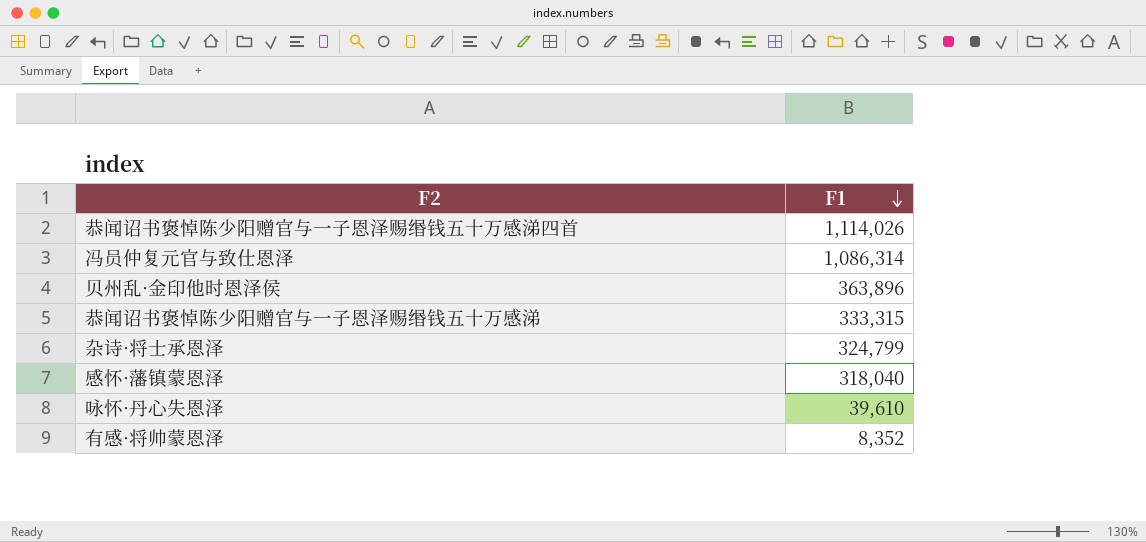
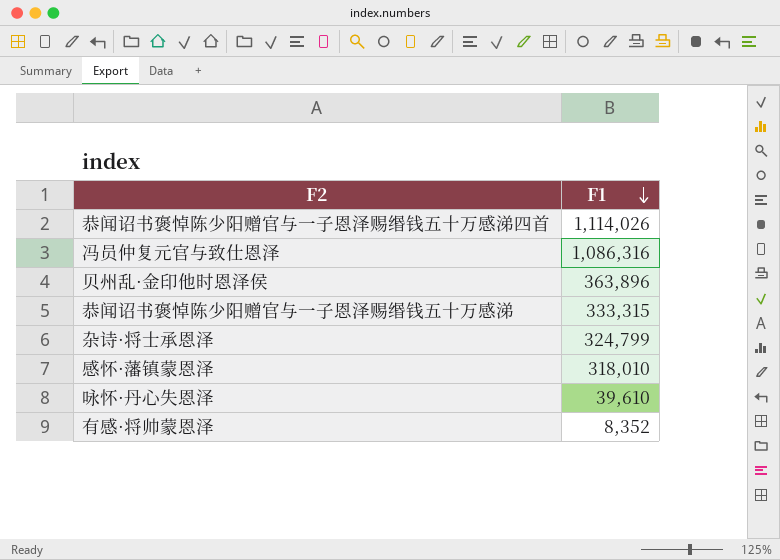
冯员仲复元官与致仕恩泽 | F1: 1,086,314 -> 1,086,316
感怀·藩镇蒙恩泽 | F1: 318,040 -> 318,010

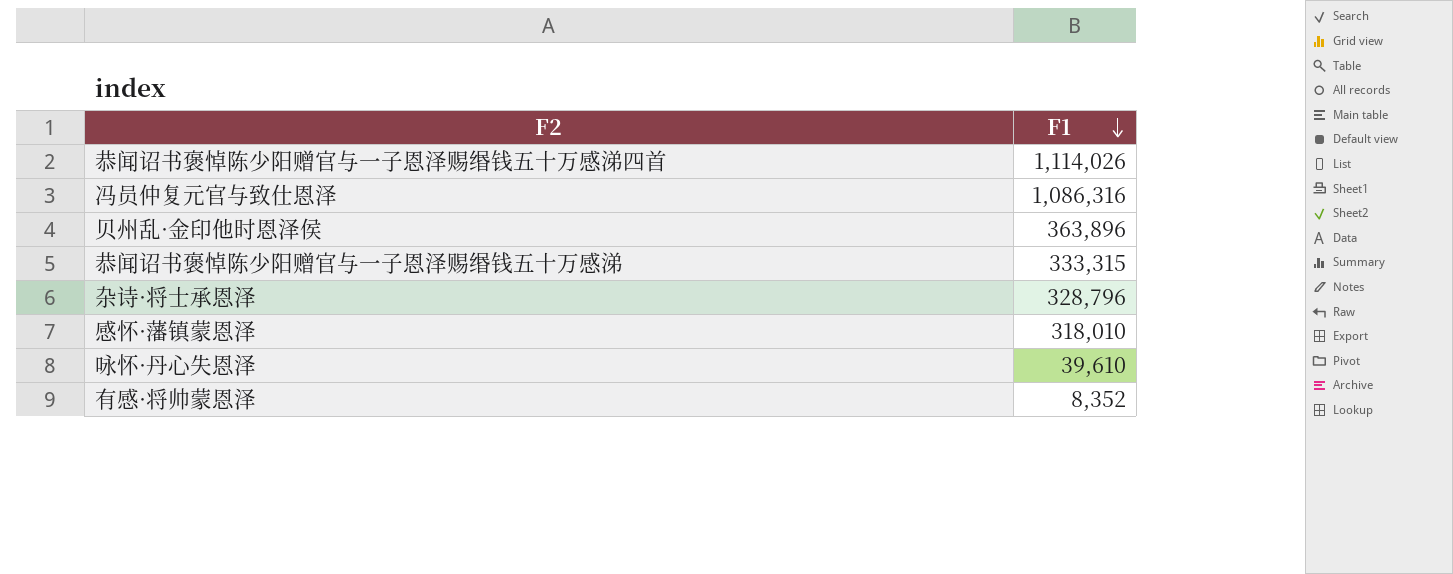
杂诗·将士承恩泽 | F1: 324,799 -> 328,796

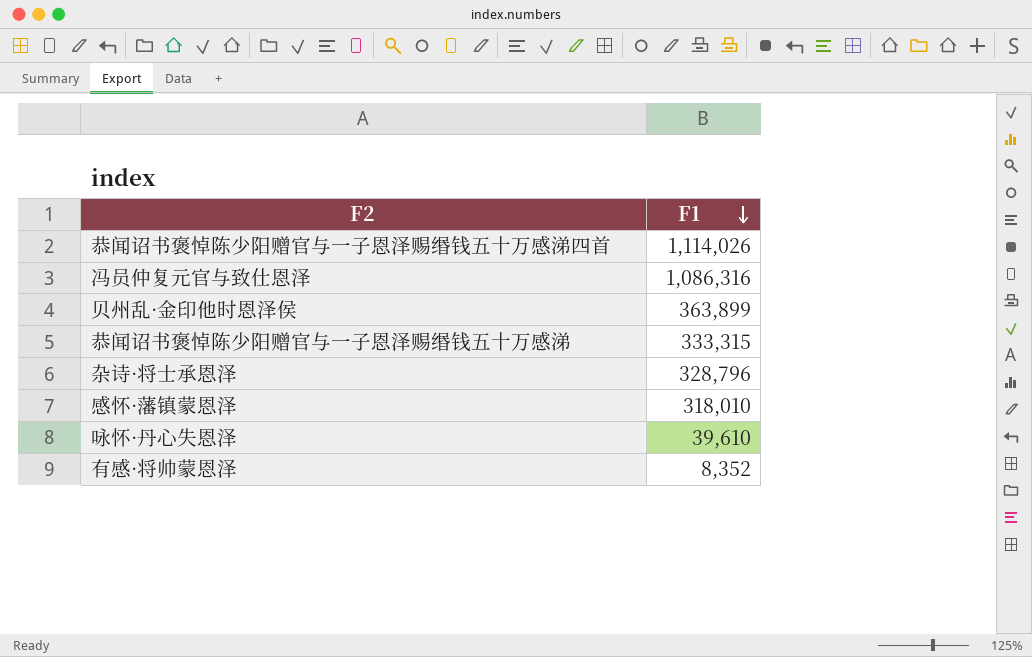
贝州乱·金印他时恩泽侯 | F1: 363,896 -> 363,899

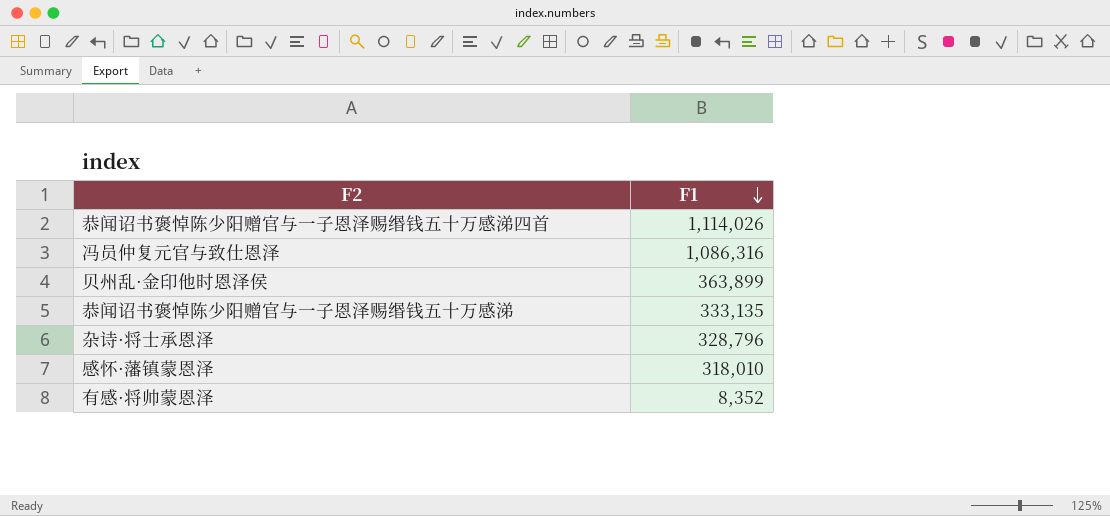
row 咏怀·丹心失恩泽: 39,610 -> none
恭闻诏书褒悼陈少阳赠官与一子恩泽赐缗钱五十万感涕 | F1: 333,315 -> 333,135

